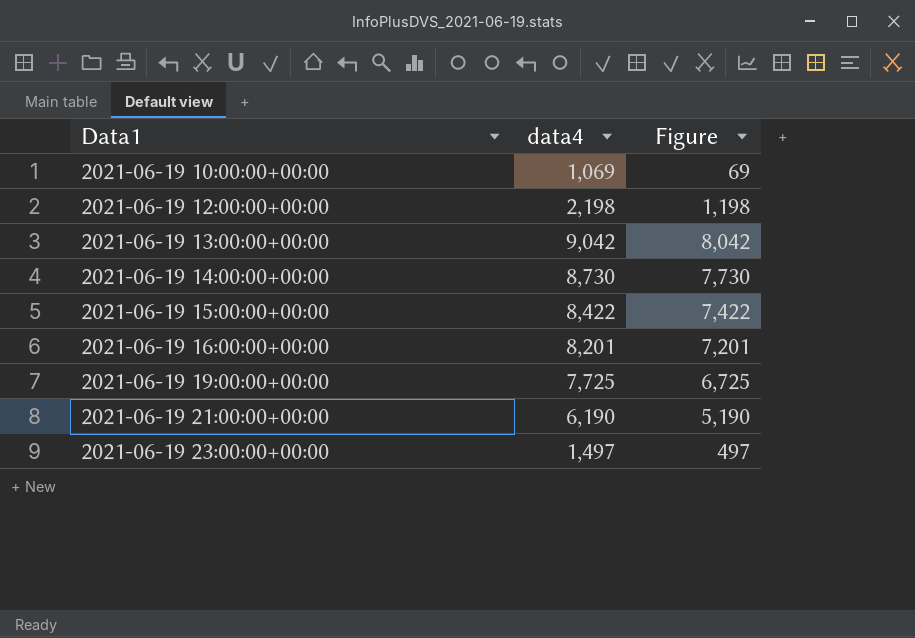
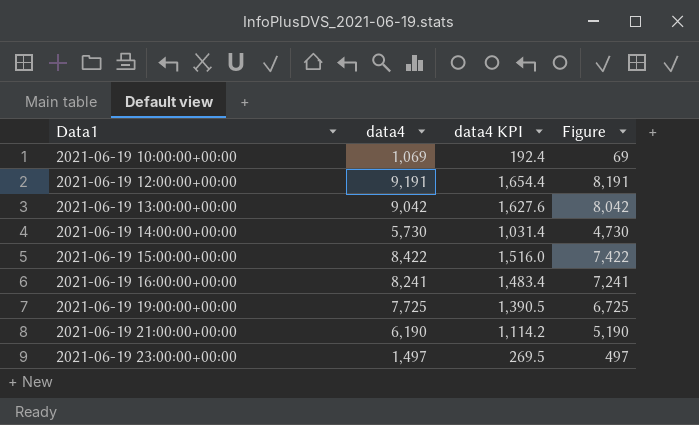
column data4 KPI | formula: none -> [data4] * 0.18
2021-06-19 12:00:00+00:00 | data4: 2,198 -> 9,191
2021-06-19 12:00:00+00:00 | Figure: 1,198 -> 8,191
2021-06-19 14:00:00+00:00 | data4: 8,730 -> 5,730
2021-06-19 14:00:00+00:00 | Figure: 7,730 -> 4,730
2021-06-19 16:00:00+00:00 | data4: 8,201 -> 8,241
2021-06-19 16:00:00+00:00 | Figure: 7,201 -> 7,241

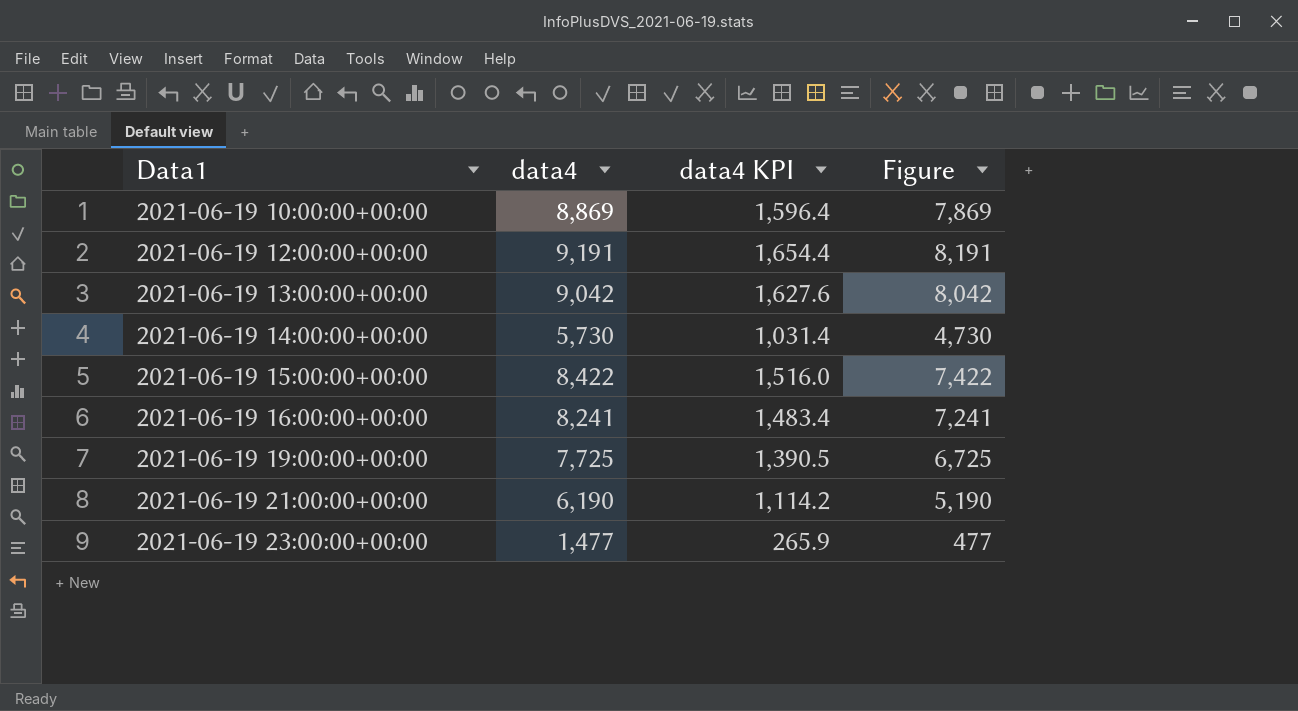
2021-06-19 10:00:00+00:00 | data4: 1,069 -> 8,869
2021-06-19 10:00:00+00:00 | data4 KPI: 192.4 -> 1,596.4
2021-06-19 10:00:00+00:00 | Figure: 69 -> 7,869
2021-06-19 23:00:00+00:00 | data4: 1,497 -> 1,477
2021-06-19 23:00:00+00:00 | data4 KPI: 269.5 -> 265.9
2021-06-19 23:00:00+00:00 | Figure: 497 -> 477

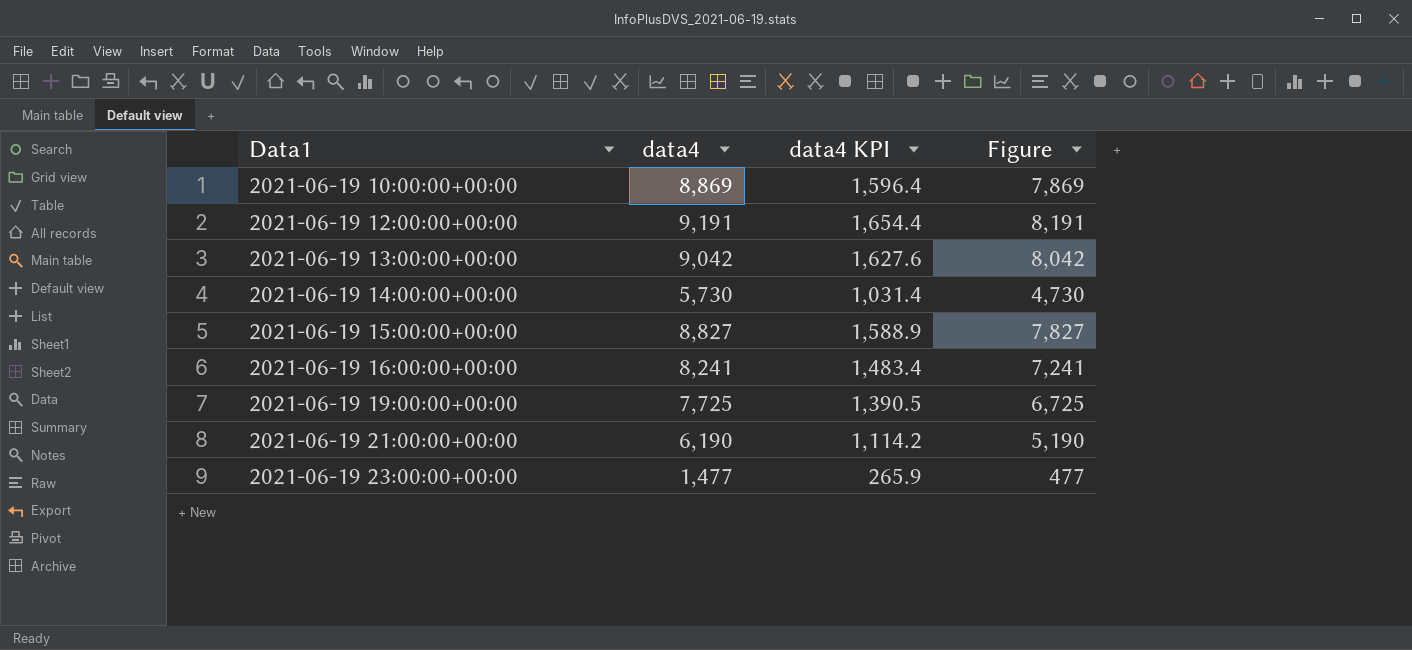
2021-06-19 15:00:00+00:00 | data4: 8,422 -> 8,827
2021-06-19 15:00:00+00:00 | data4 KPI: 1,516.0 -> 1,588.9
2021-06-19 15:00:00+00:00 | Figure: 7,422 -> 7,827

